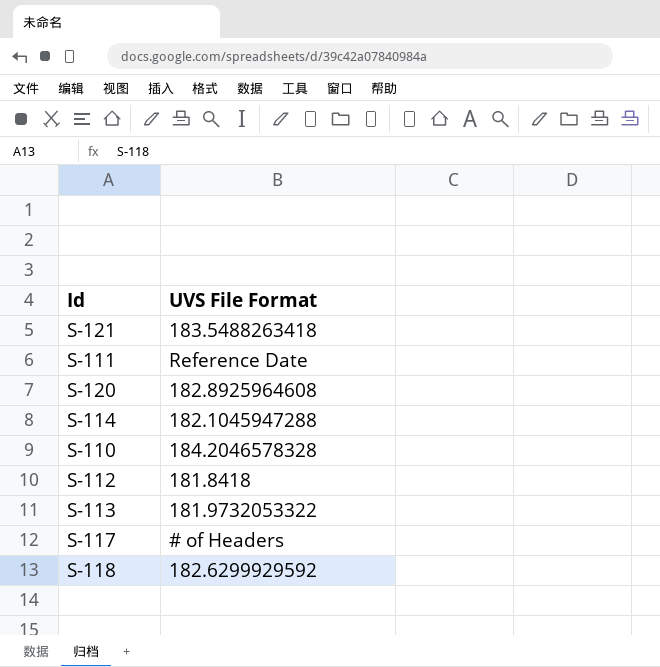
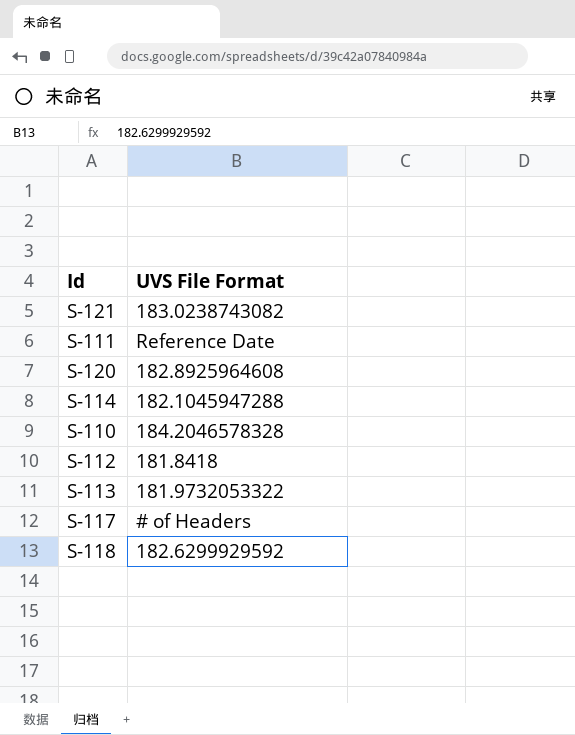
S-121 | UVS File Format: 183.5488263418 -> 183.0238743082

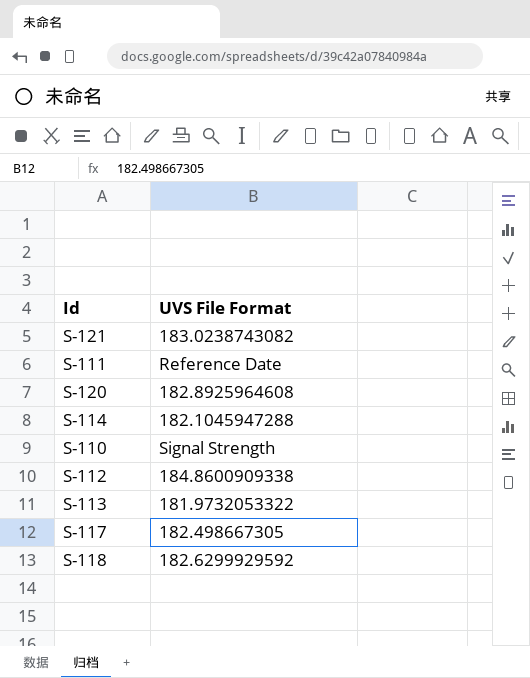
S-110 | UVS File Format: 184.2046578328 -> Signal Strength
S-112 | UVS File Format: 181.8418 -> 184.8600909338
S-117 | UVS File Format: # of Headers -> 182.498667305

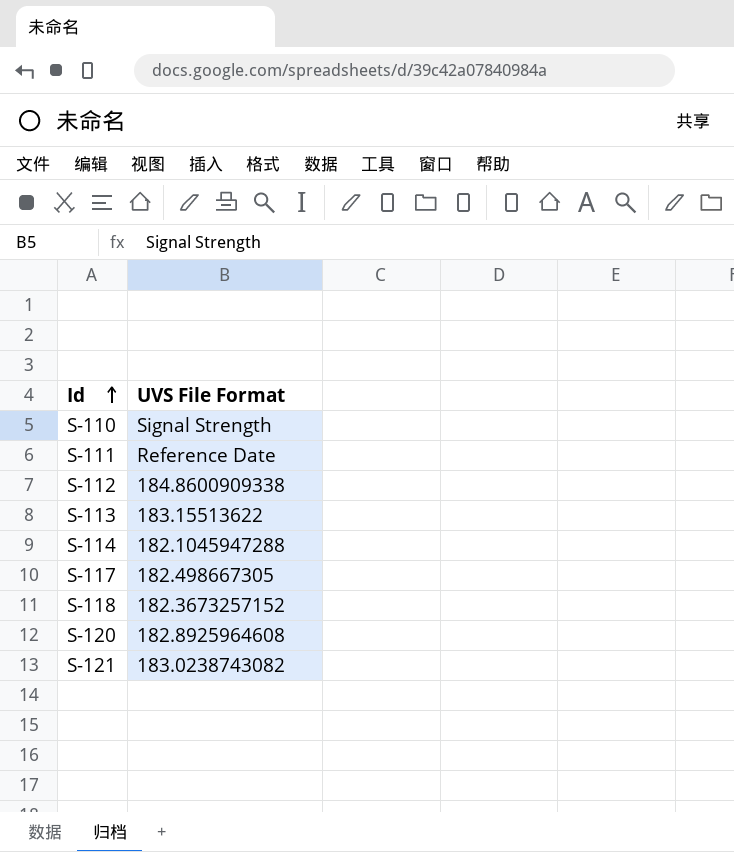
row order: none -> Id ascending
S-113 | UVS File Format: 181.9732053322 -> 183.15513622
S-118 | UVS File Format: 182.6299929592 -> 182.3673257152

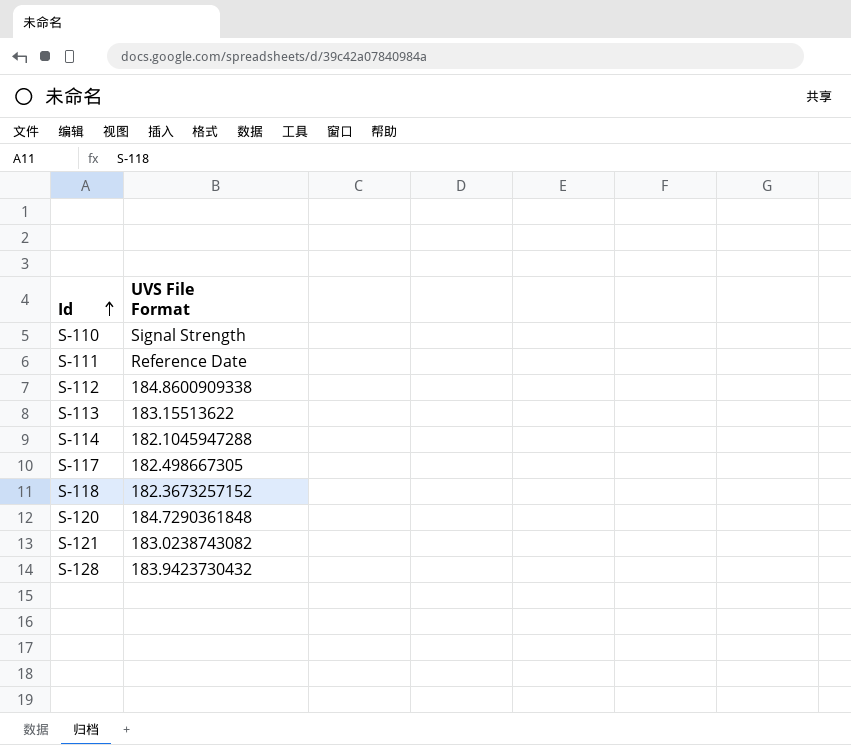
S-120 | UVS File Format: 182.8925964608 -> 184.7290361848
row S-128: none -> 183.9423730432

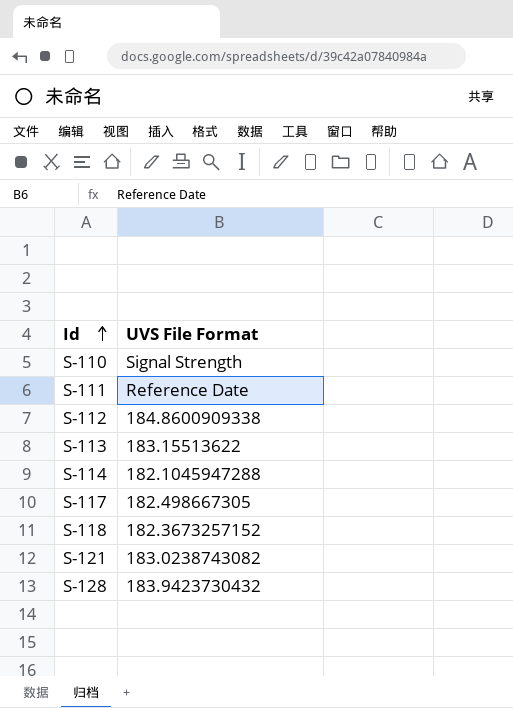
row S-120: 184.7290361848 -> none

